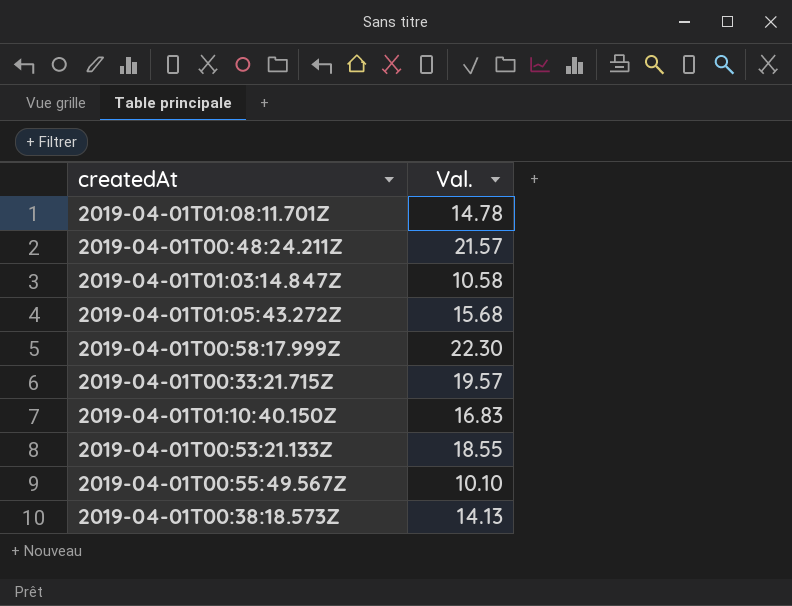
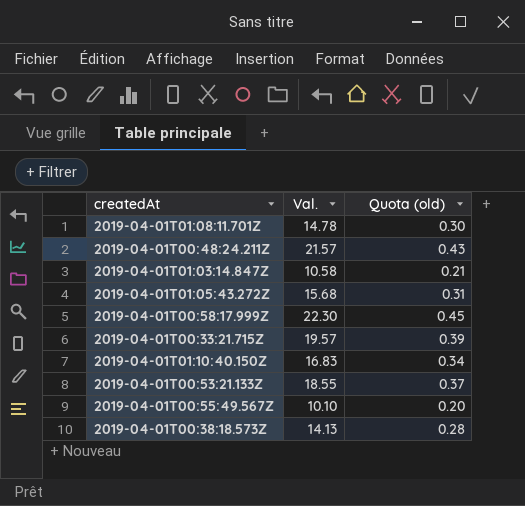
column Quota (old) | formula: none -> [Val.] * 0.02

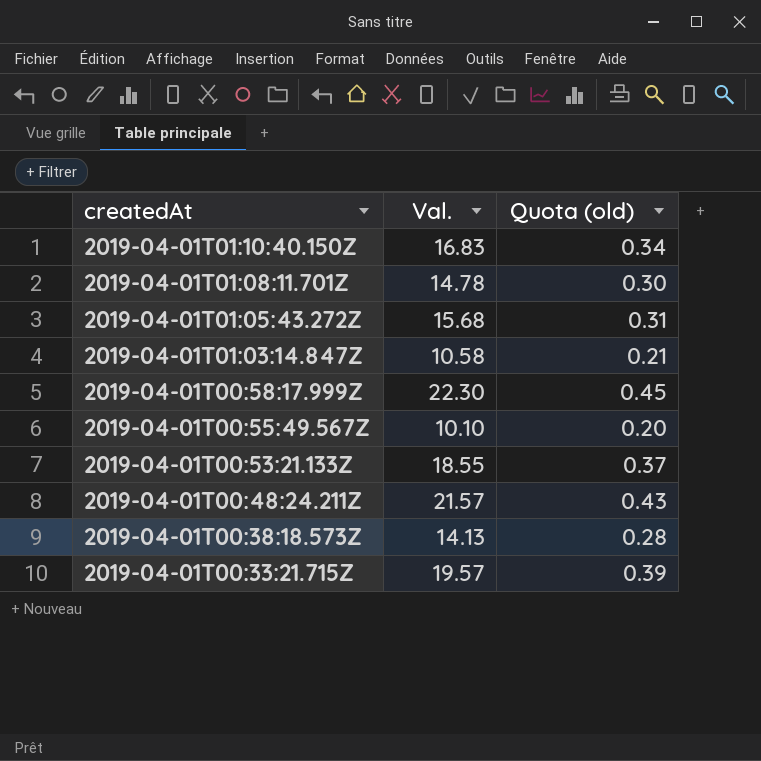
row order: none -> createdAt descending

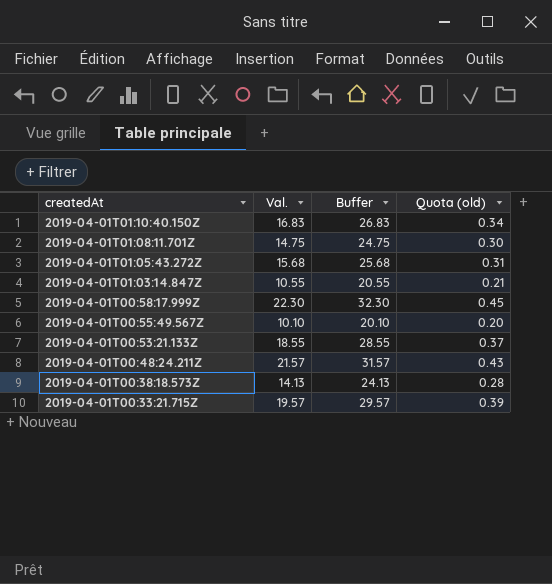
column Buffer | formula: none -> [Val.] + 10
2019-04-01T01:08:11.701Z | Val.: 14.78 -> 14.75
2019-04-01T01:03:14.847Z | Val.: 10.58 -> 10.55

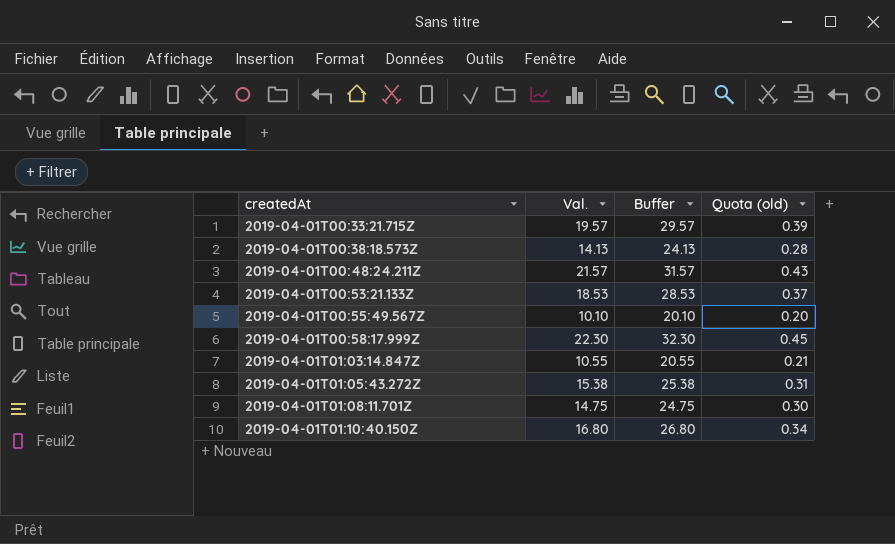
row order: createdAt descending -> createdAt ascending
2019-04-01T00:53:21.133Z | Val.: 18.55 -> 18.53
2019-04-01T00:53:21.133Z | Buffer: 28.55 -> 28.53
2019-04-01T01:05:43.272Z | Val.: 15.68 -> 15.38
2019-04-01T01:05:43.272Z | Buffer: 25.68 -> 25.38
2019-04-01T01:10:40.150Z | Val.: 16.83 -> 16.80
2019-04-01T01:10:40.150Z | Buffer: 26.83 -> 26.80

